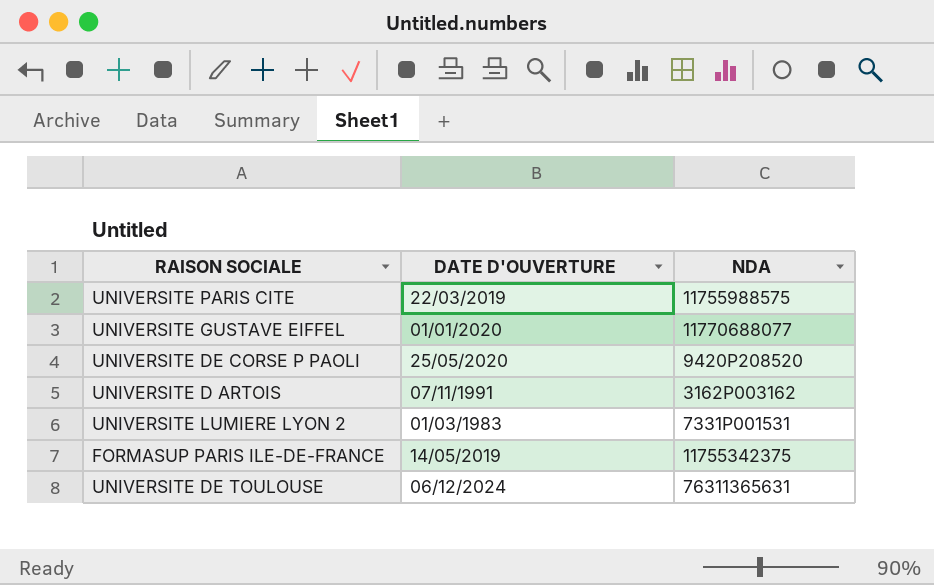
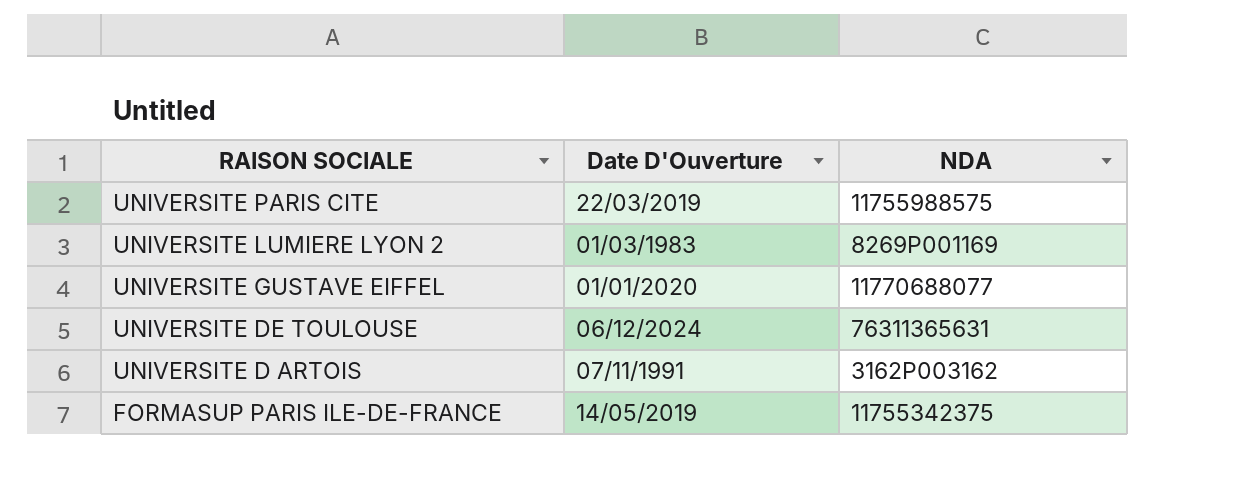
row order: none -> RAISON SOCIALE descending
column name: DATE D'OUVERTURE -> Date D'Ouverture
row UNIVERSITE DE CORSE P PAOLI: 25/05/2020 | 9420P208520 -> none
UNIVERSITE LUMIERE LYON 2 | NDA: 7331P001531 -> 8269P001169

